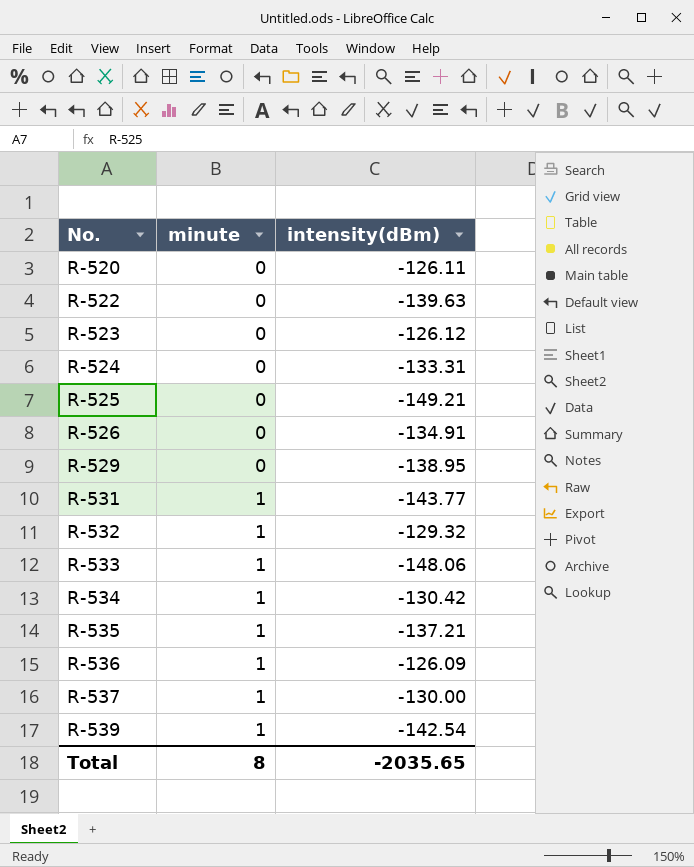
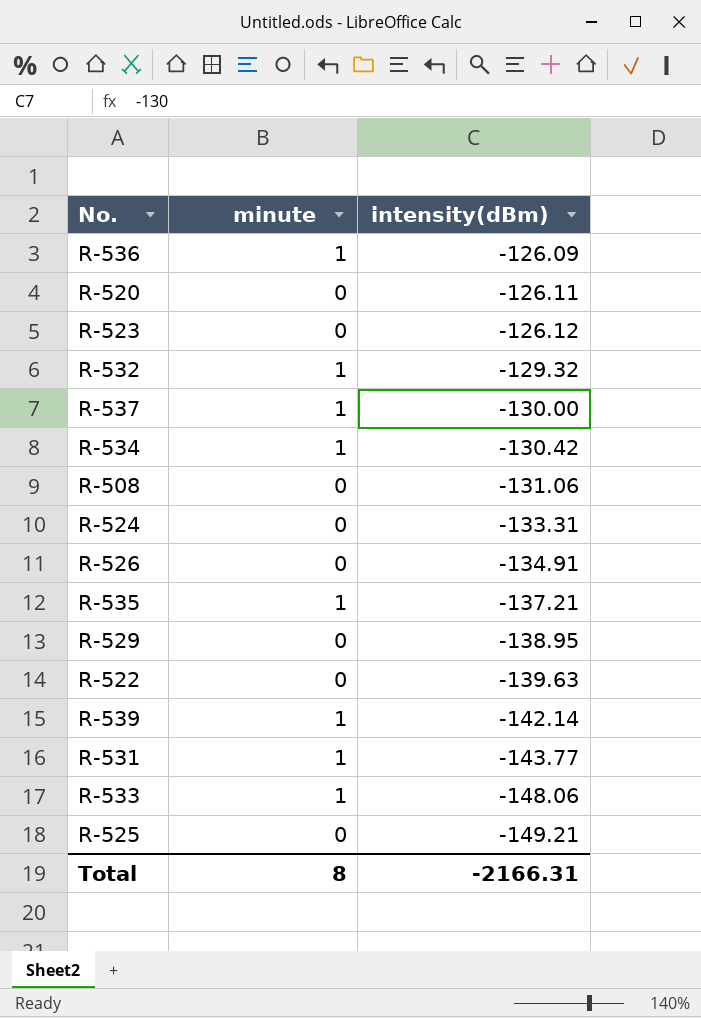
row order: No. ascending -> intensity(dBm) descending
row R-508: none -> 0 | -131.06
R-539 | intensity(dBm): -142.54 -> -142.14
Total | intensity(dBm): -2035.65 -> -2166.31

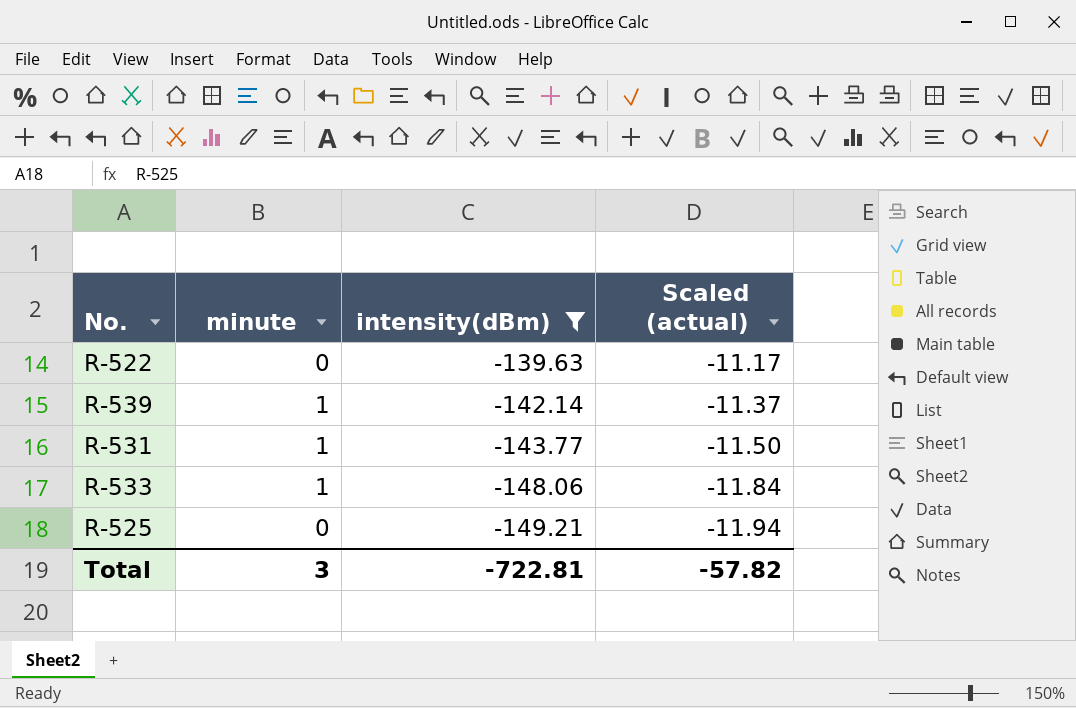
filter: none -> intensity(dBm) <= -139.63
column Scaled (actual) | formula: none -> [intensity(dBm)] * 0.08
Total | minute: 8 -> 3
Total | intensity(dBm): -2166.31 -> -722.81

